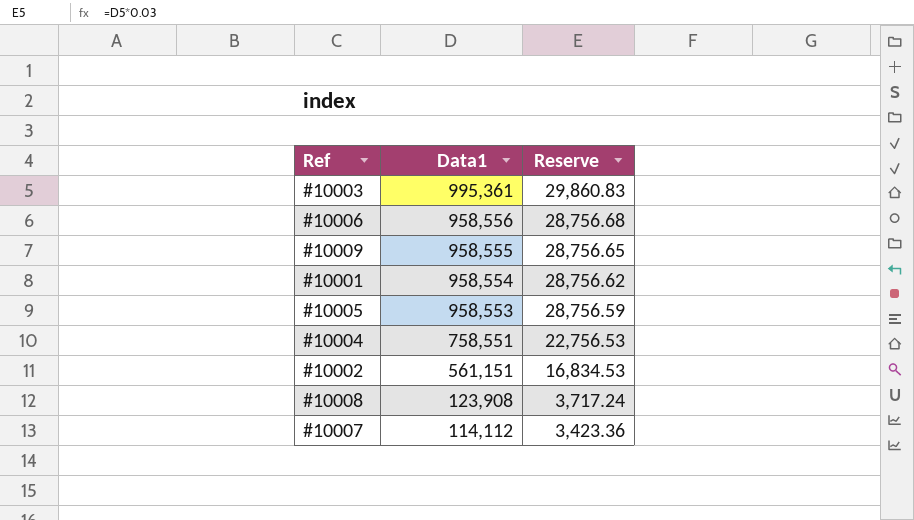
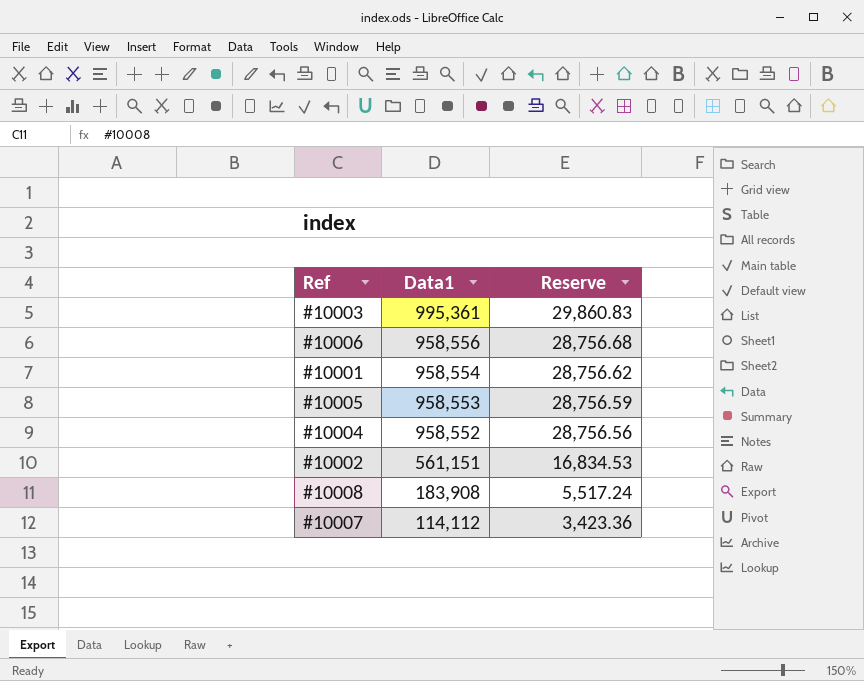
row #10009: 958,555 | 28,756.65 -> none
#10004 | Data1: 758,551 -> 958,552
#10004 | Reserve: 22,756.53 -> 28,756.56
#10008 | Data1: 123,908 -> 183,908
#10008 | Reserve: 3,717.24 -> 5,517.24

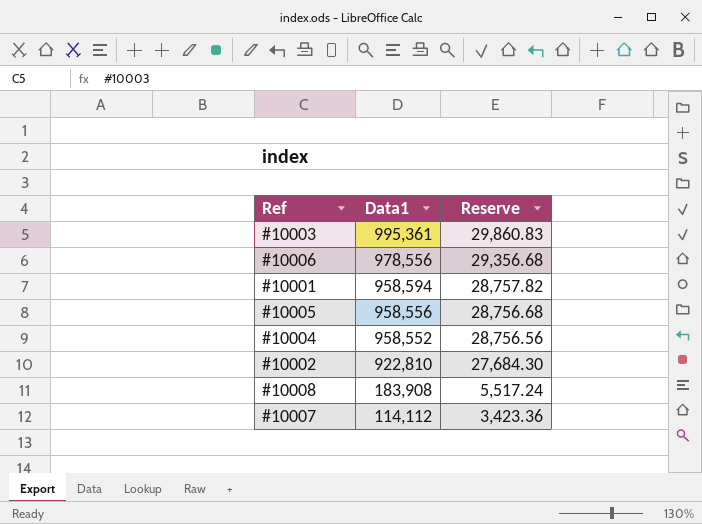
#10006 | Data1: 958,556 -> 978,556
#10006 | Reserve: 28,756.68 -> 29,356.68
#10001 | Data1: 958,554 -> 958,594
#10001 | Reserve: 28,756.62 -> 28,757.82
#10005 | Data1: 958,553 -> 958,556
#10005 | Reserve: 28,756.59 -> 28,756.68
#10002 | Data1: 561,151 -> 922,810
#10002 | Reserve: 16,834.53 -> 27,684.30

